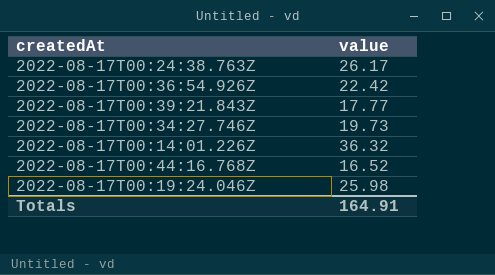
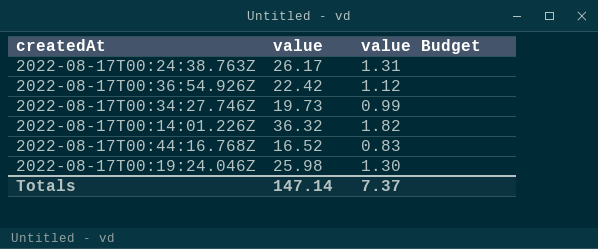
column value Budget | formula: none -> [value] * 0.05
row 2022-08-17T00:39:21.843Z: 17.77 -> none
Totals | value: 164.91 -> 147.14

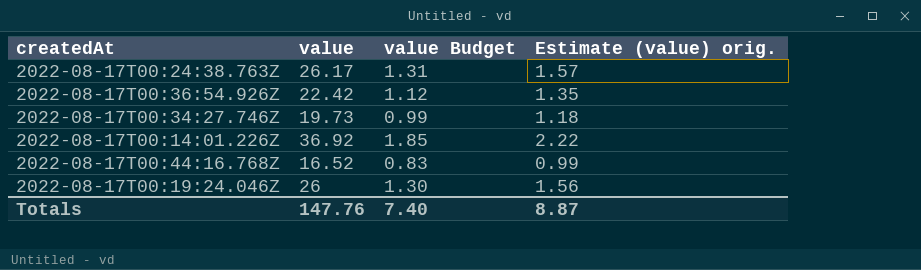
column Estimate (value) orig. | formula: none -> [value] * 0.06
2022-08-17T00:14:01.226Z | value: 36.32 -> 36.92
2022-08-17T00:14:01.226Z | value Budget: 1.82 -> 1.85
2022-08-17T00:19:24.046Z | value: 25.98 -> 26
Totals | value: 147.14 -> 147.76
Totals | value Budget: 7.37 -> 7.40

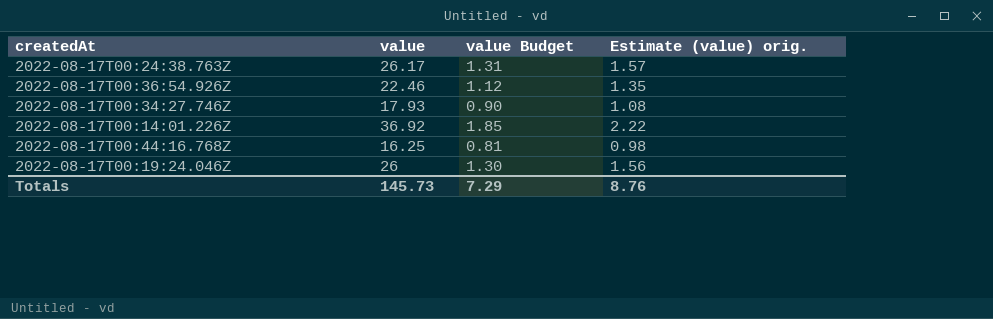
2022-08-17T00:36:54.926Z | value: 22.42 -> 22.46
2022-08-17T00:34:27.746Z | value: 19.73 -> 17.93
2022-08-17T00:34:27.746Z | value Budget: 0.99 -> 0.90
2022-08-17T00:34:27.746Z | Estimate (value) orig.: 1.18 -> 1.08
2022-08-17T00:44:16.768Z | value: 16.52 -> 16.25
2022-08-17T00:44:16.768Z | value Budget: 0.83 -> 0.81
2022-08-17T00:44:16.768Z | Estimate (value) orig.: 0.99 -> 0.98
Totals | value: 147.76 -> 145.73
Totals | value Budget: 7.40 -> 7.29
Totals | Estimate (value) orig.: 8.87 -> 8.76

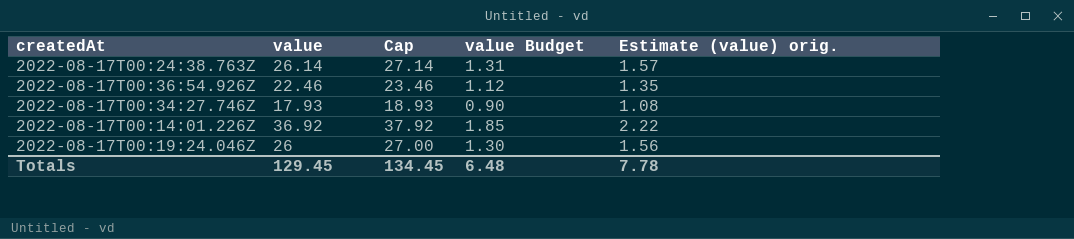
column Cap | formula: none -> [value] + 1
row 2022-08-17T00:44:16.768Z: 16.25 | 0.81 | 0.98 -> none
2022-08-17T00:24:38.763Z | value: 26.17 -> 26.14
Totals | value: 145.73 -> 129.45
Totals | value Budget: 7.29 -> 6.48
Totals | Estimate (value) orig.: 8.76 -> 7.78

